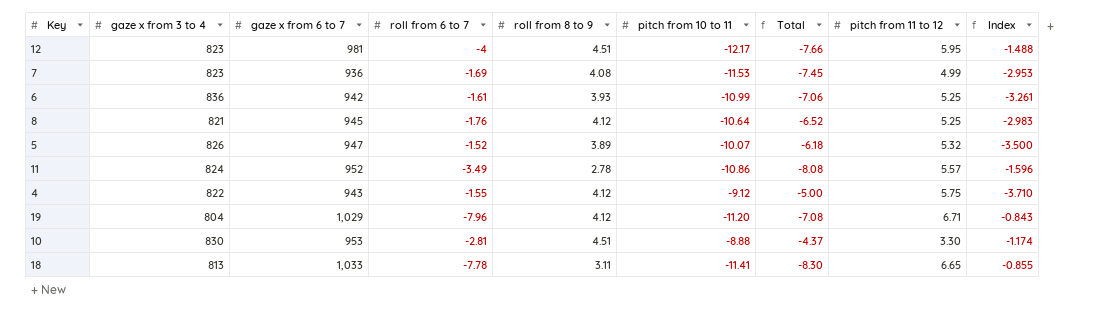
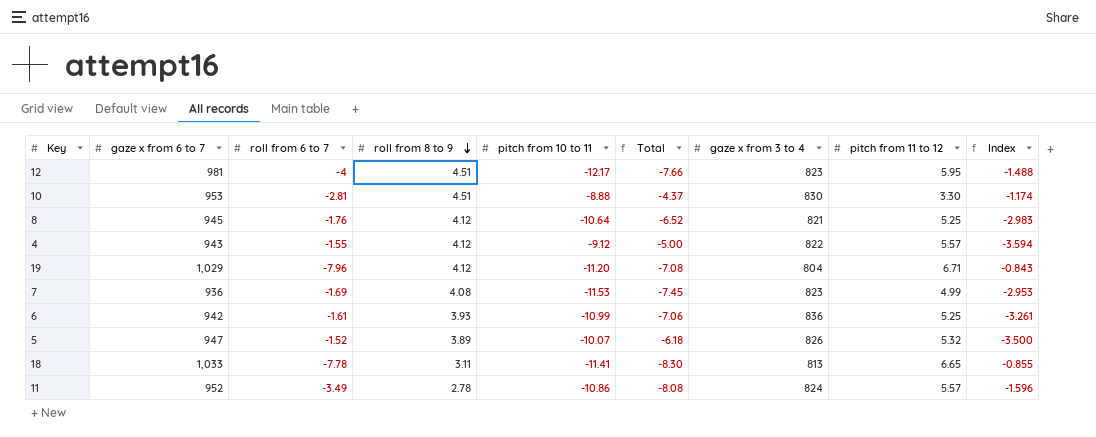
row order: none -> roll from 8 to 9 descending
column gaze x from 3 to 4 | position: 2 -> 7
4 | pitch from 11 to 12: 5.75 -> 5.57
4 | Index: -3.710 -> -3.594

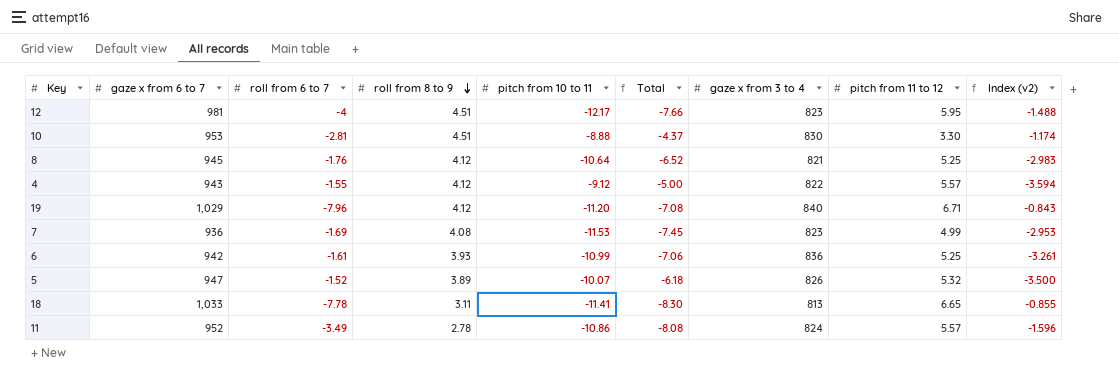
column name: Index -> Index (v2)
19 | gaze x from 3 to 4: 804 -> 840

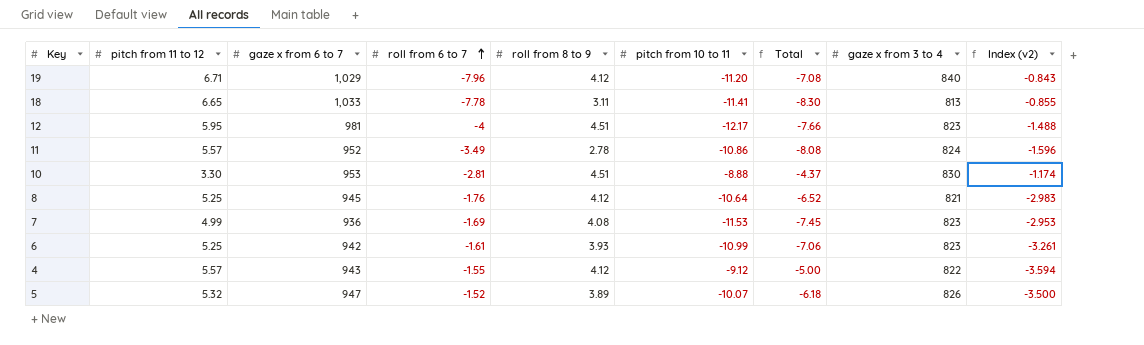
row order: roll from 8 to 9 descending -> roll from 6 to 7 ascending
column pitch from 11 to 12 | position: 8 -> 2
6 | gaze x from 3 to 4: 836 -> 823

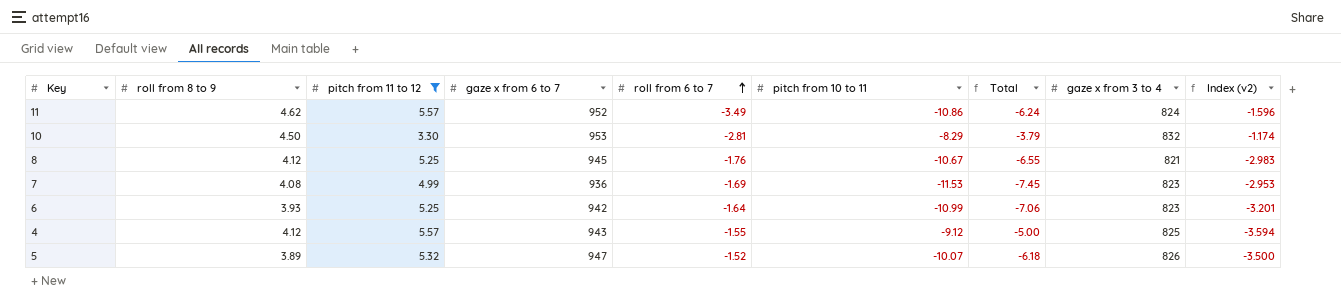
filter: none -> pitch from 11 to 12 <= 5.57
column roll from 8 to 9 | position: 5 -> 2
11 | roll from 8 to 9: 2.78 -> 4.62
11 | Total: -8.08 -> -6.24
10 | roll from 8 to 9: 4.51 -> 4.50
10 | pitch from 10 to 11: -8.88 -> -8.29
10 | Total: -4.37 -> -3.79
10 | gaze x from 3 to 4: 830 -> 832
8 | pitch from 10 to 11: -10.64 -> -10.67
8 | Total: -6.52 -> -6.55
6 | roll from 6 to 7: -1.61 -> -1.64
6 | Index (v2): -3.261 -> -3.201
4 | gaze x from 3 to 4: 822 -> 825

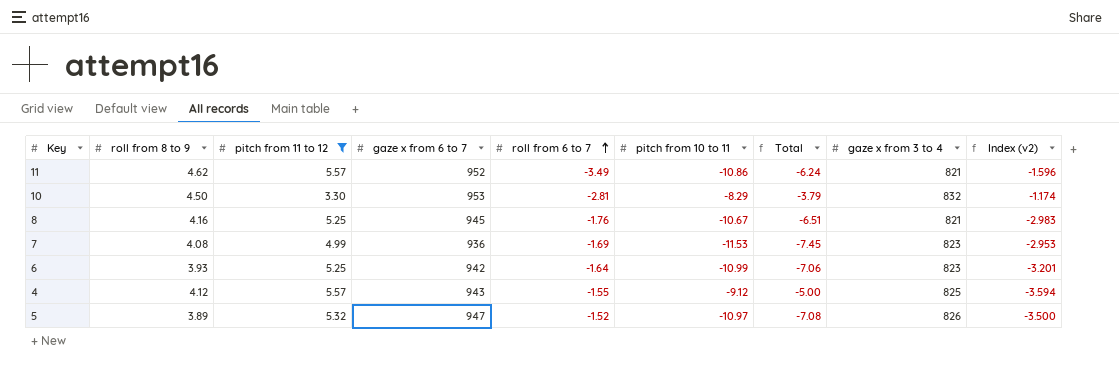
11 | gaze x from 3 to 4: 824 -> 821
8 | roll from 8 to 9: 4.12 -> 4.16
8 | Total: -6.55 -> -6.51
5 | pitch from 10 to 11: -10.07 -> -10.97
5 | Total: -6.18 -> -7.08

